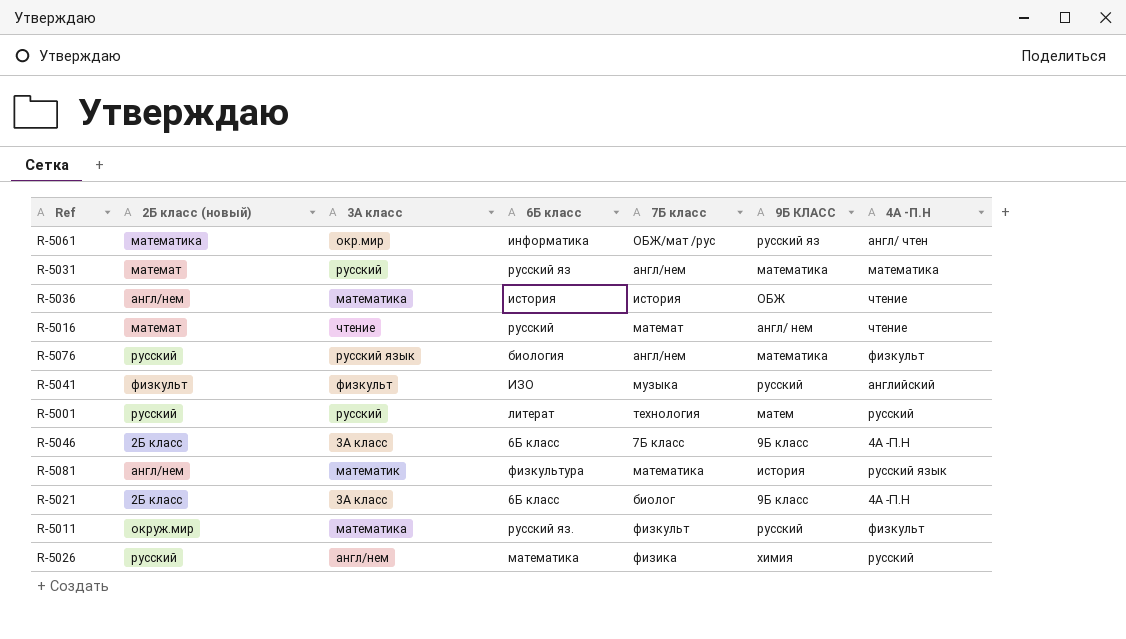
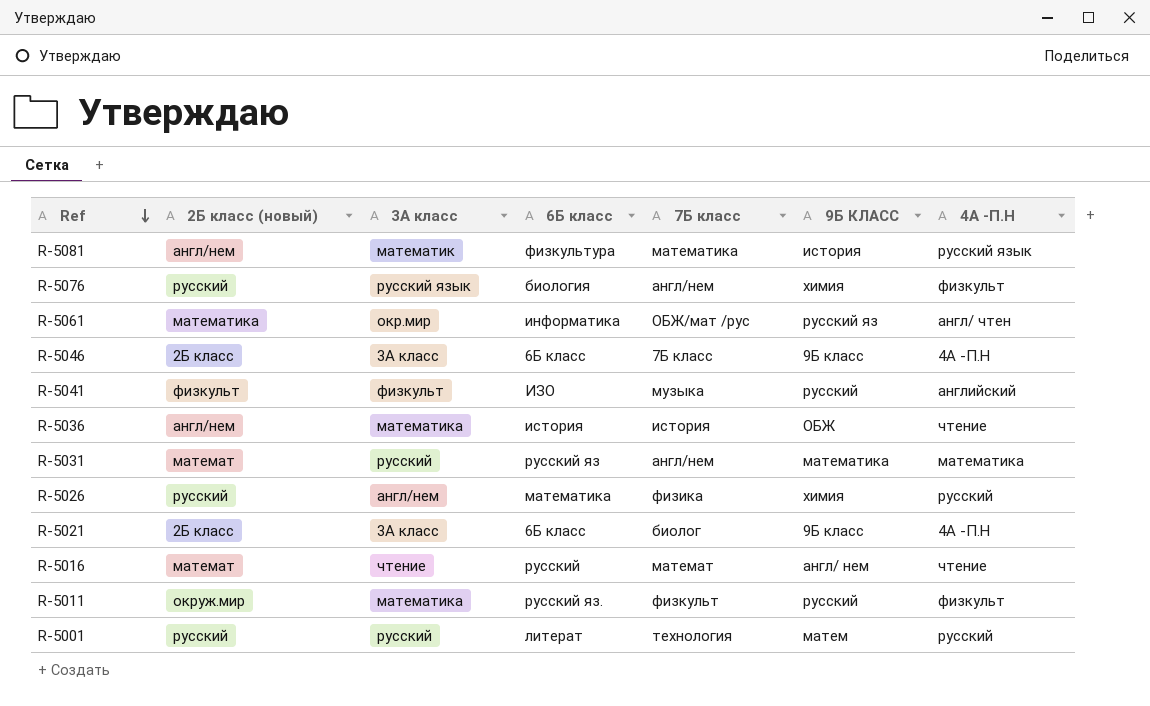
row order: none -> Ref descending
R-5076 | 9Б КЛАСС: математика -> химия

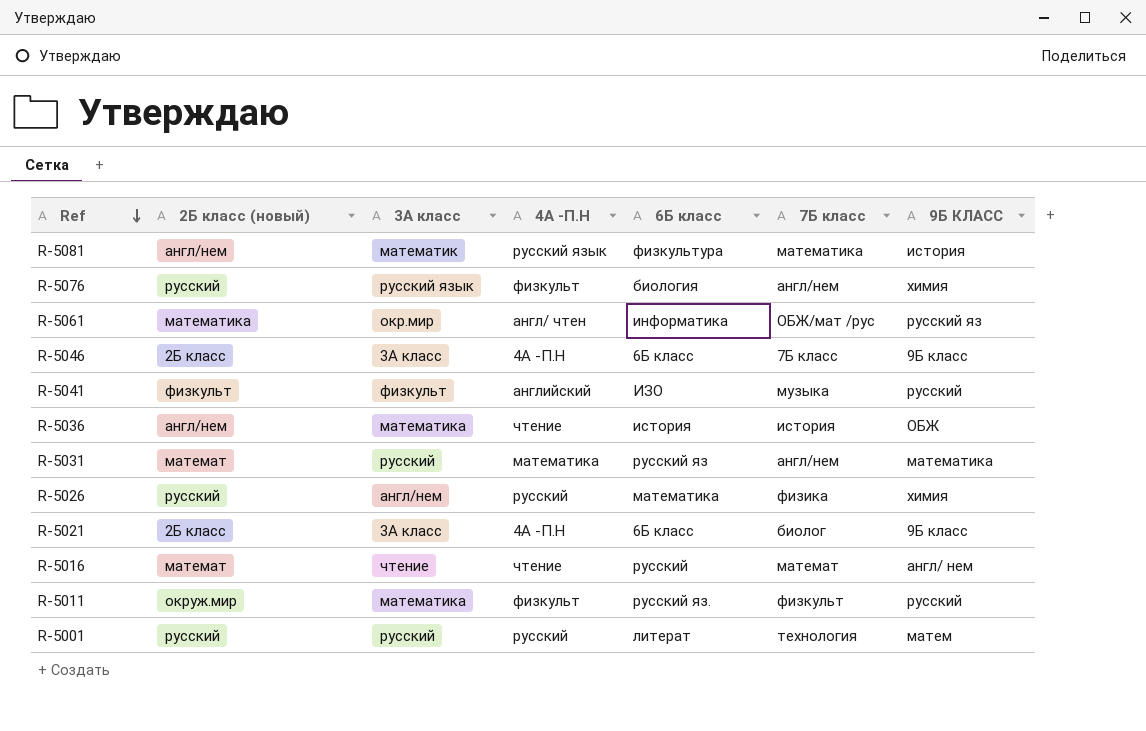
column 4А -П.Н | position: 7 -> 4

